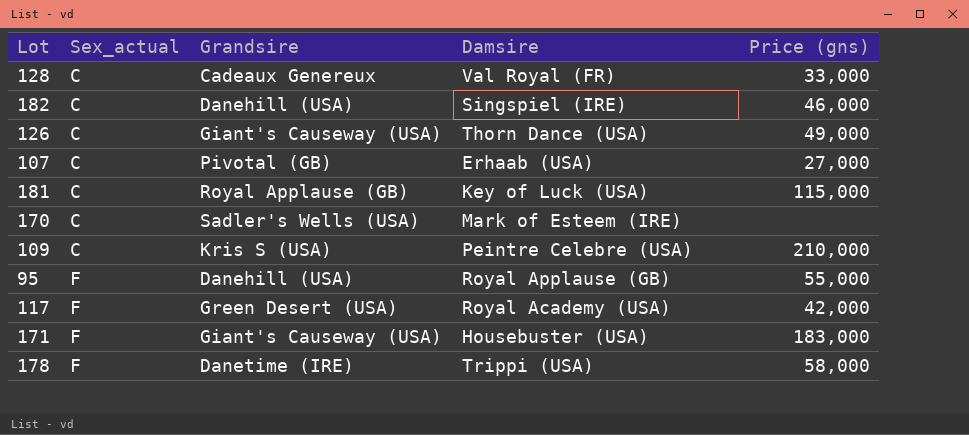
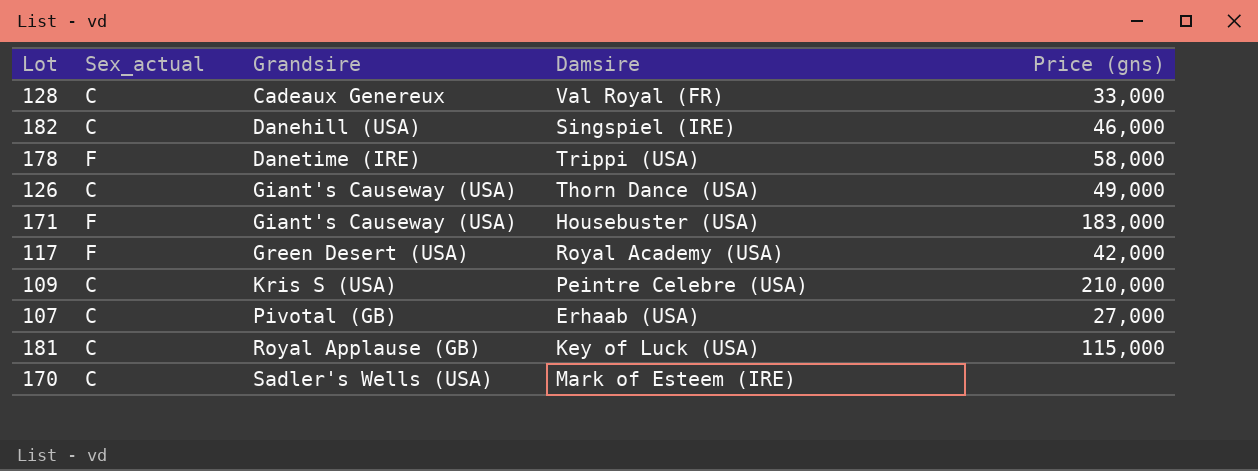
row order: Sex_actual ascending -> Grandsire ascending
row 95: F | Danehill (USA) | Royal Applause (GB) | 55,000 -> none

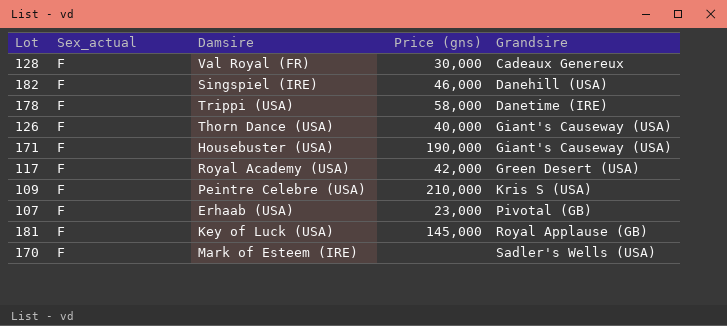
column Grandsire | position: 3 -> 5
128 | Sex_actual: C -> F
128 | Price (gns): 33,000 -> 30,000
182 | Sex_actual: C -> F
126 | Sex_actual: C -> F
126 | Price (gns): 49,000 -> 40,000
171 | Price (gns): 183,000 -> 190,000
109 | Sex_actual: C -> F
107 | Sex_actual: C -> F
107 | Price (gns): 27,000 -> 23,000
181 | Sex_actual: C -> F
181 | Price (gns): 115,000 -> 145,000
170 | Sex_actual: C -> F

